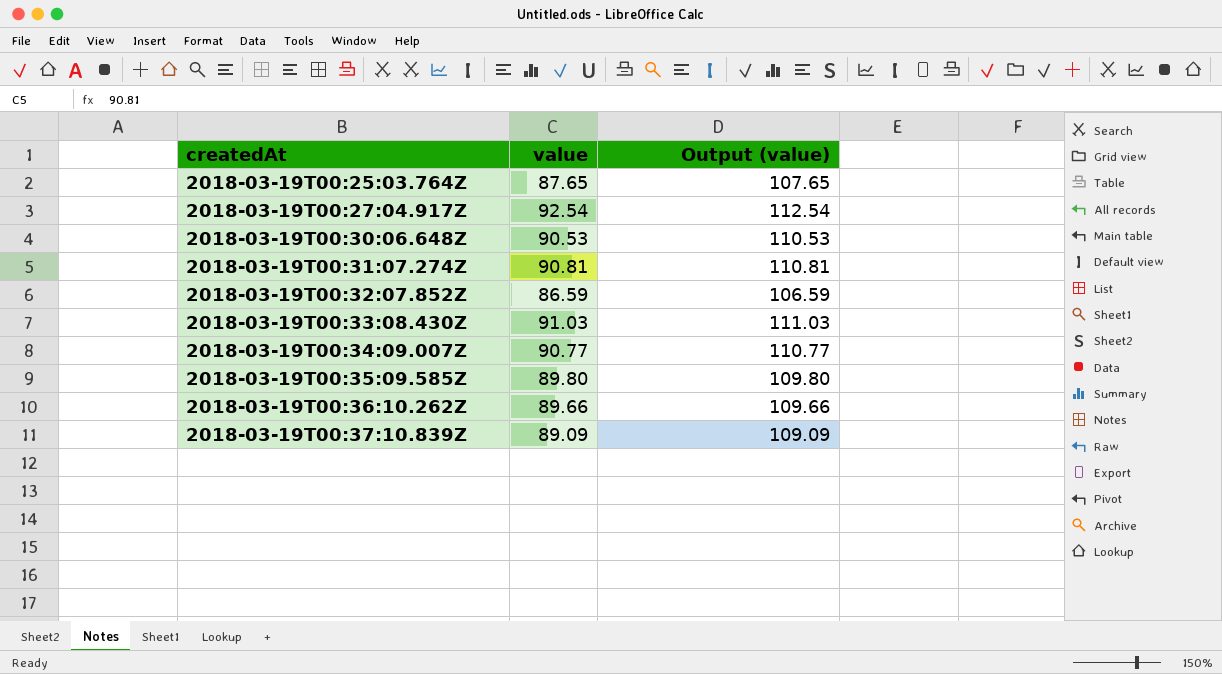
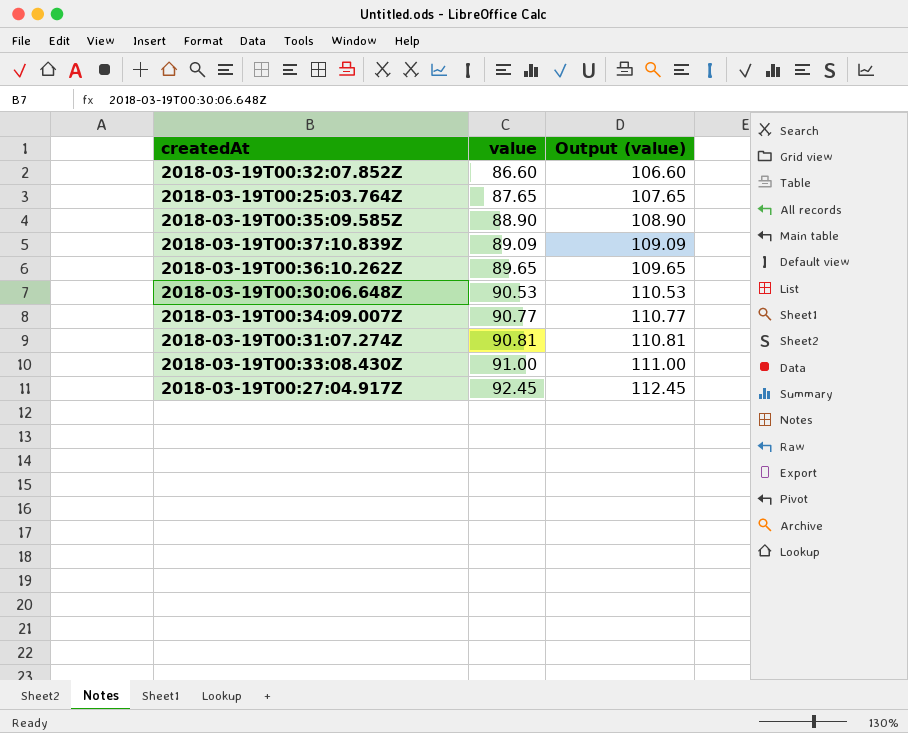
row order: createdAt ascending -> value ascending
2018-03-19T00:32:07.852Z | value: 86.59 -> 86.60
2018-03-19T00:32:07.852Z | Output (value): 106.59 -> 106.60
2018-03-19T00:35:09.585Z | value: 89.80 -> 88.90
2018-03-19T00:35:09.585Z | Output (value): 109.80 -> 108.90
2018-03-19T00:36:10.262Z | value: 89.66 -> 89.65
2018-03-19T00:36:10.262Z | Output (value): 109.66 -> 109.65
2018-03-19T00:33:08.430Z | value: 91.03 -> 91.00
2018-03-19T00:33:08.430Z | Output (value): 111.03 -> 111.00
2018-03-19T00:27:04.917Z | value: 92.54 -> 92.45
2018-03-19T00:27:04.917Z | Output (value): 112.54 -> 112.45

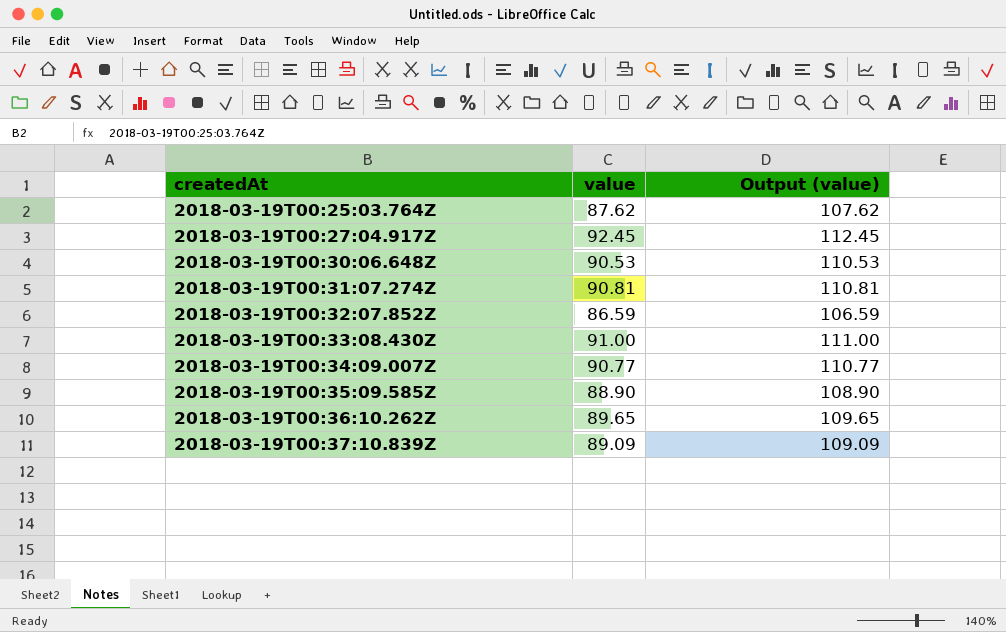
row order: value ascending -> createdAt ascending
2018-03-19T00:25:03.764Z | value: 87.65 -> 87.62
2018-03-19T00:25:03.764Z | Output (value): 107.65 -> 107.62
2018-03-19T00:32:07.852Z | value: 86.60 -> 86.59
2018-03-19T00:32:07.852Z | Output (value): 106.60 -> 106.59

